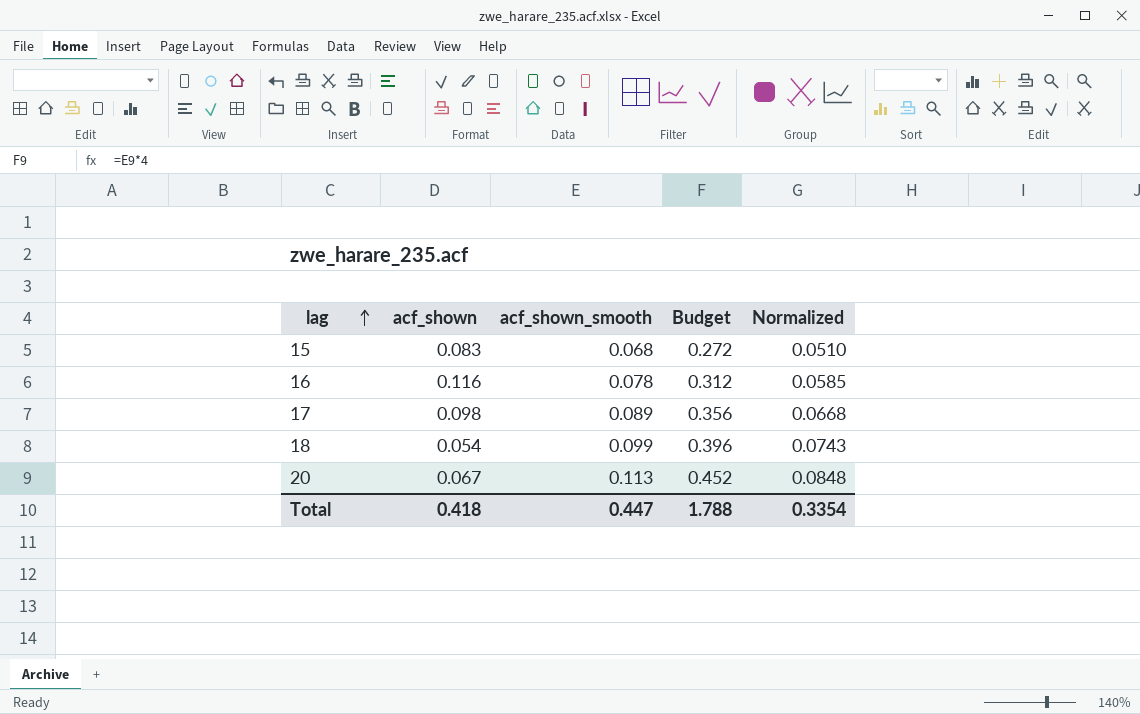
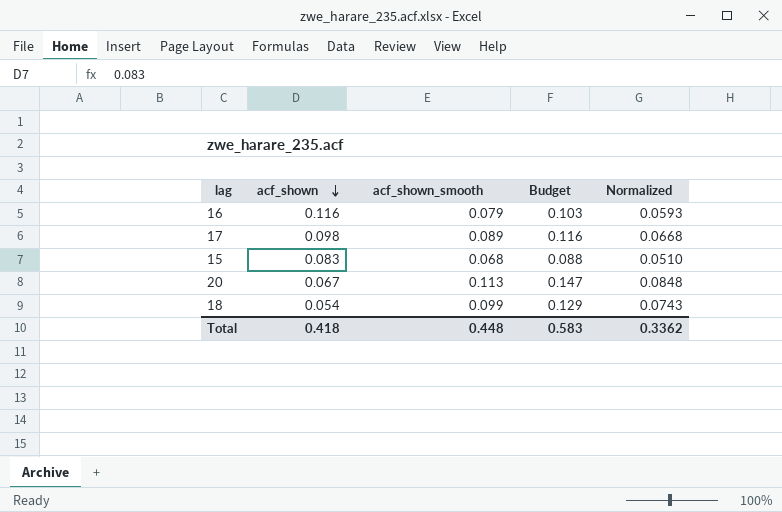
row order: lag ascending -> acf_shown descending
column Budget | formula: [acf_shown_smooth] * 4 -> [acf_shown_smooth] * 1.3
16 | acf_shown_smooth: 0.078 -> 0.079
16 | Normalized: 0.0585 -> 0.0593
Total | acf_shown_smooth: 0.447 -> 0.448
Total | Budget: 1.788 -> 0.583
Total | Normalized: 0.3354 -> 0.3362

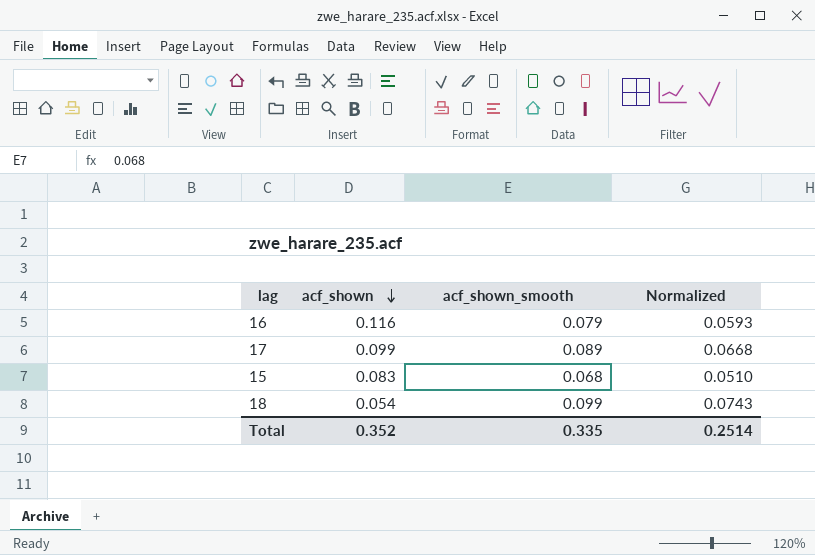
column Budget | formula: [acf_shown_smooth] * 1.3 -> none
row 20: 0.067 | 0.113 | 0.147 | 0.0848 -> none
17 | acf_shown: 0.098 -> 0.099
Total | acf_shown: 0.418 -> 0.352
Total | acf_shown_smooth: 0.448 -> 0.335
Total | Normalized: 0.3362 -> 0.2514

